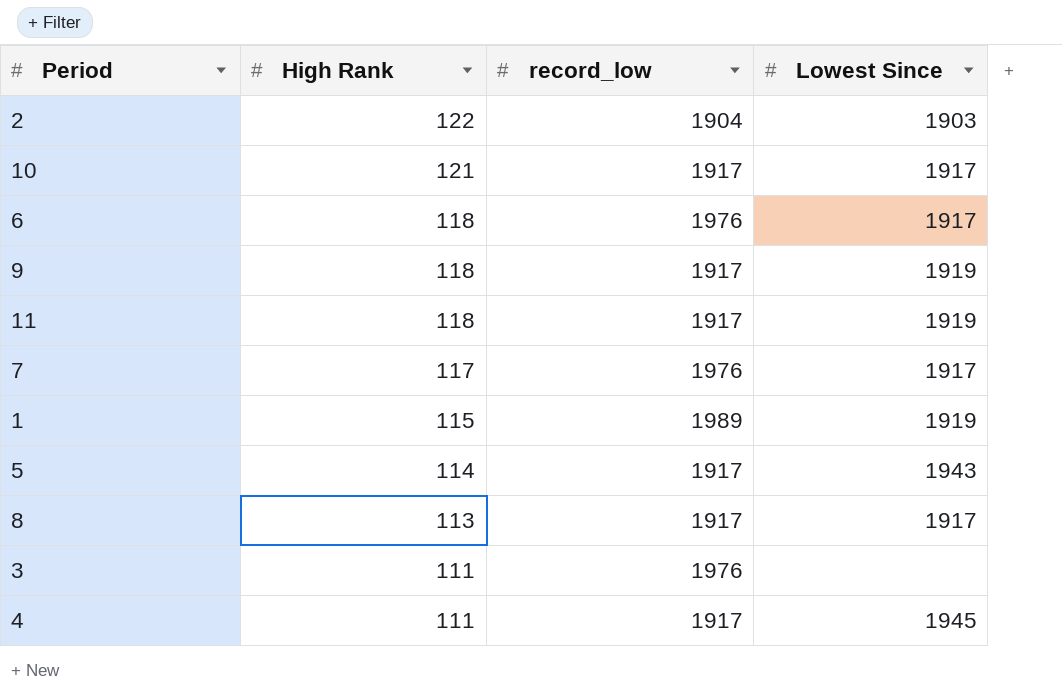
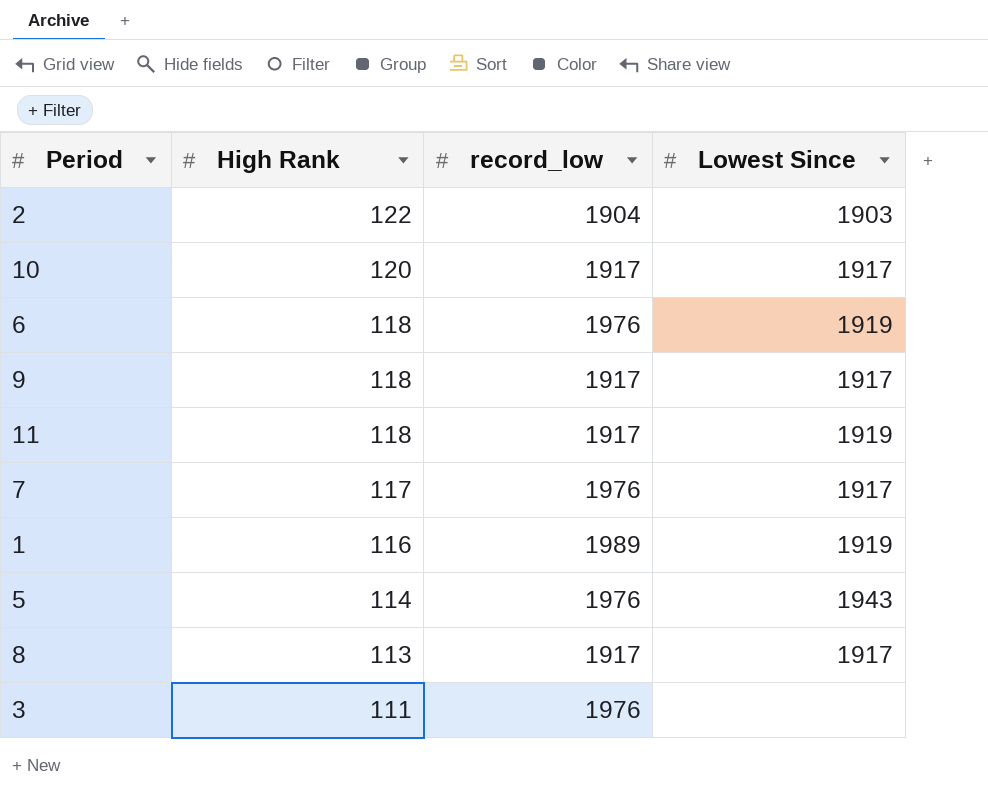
row 4: 111 | 1917 | 1945 -> none
10 | High Rank: 121 -> 120
6 | Lowest Since: 1917 -> 1919
9 | Lowest Since: 1919 -> 1917
1 | High Rank: 115 -> 116
5 | record_low: 1917 -> 1976

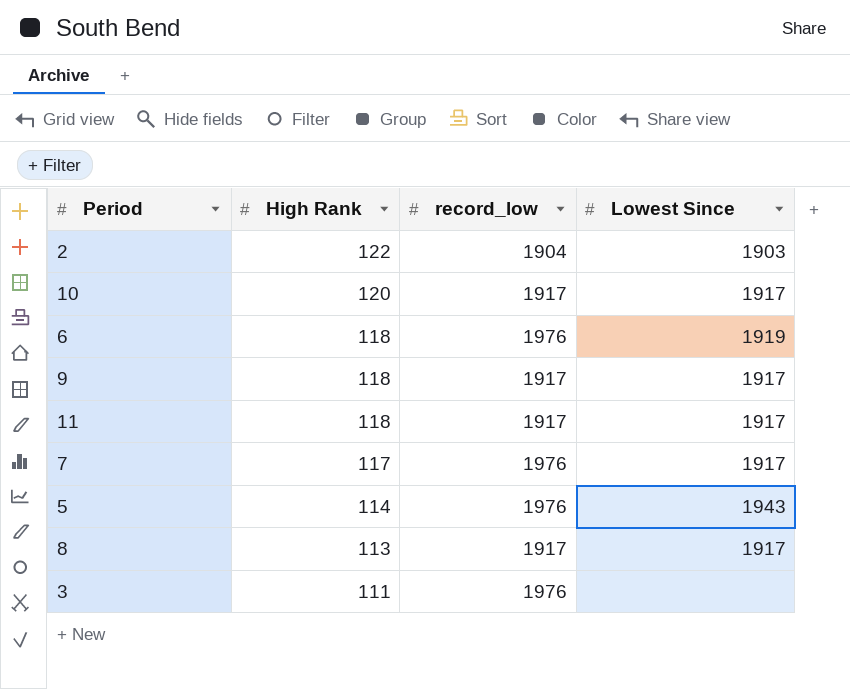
row 1: 116 | 1989 | 1919 -> none
11 | Lowest Since: 1919 -> 1917

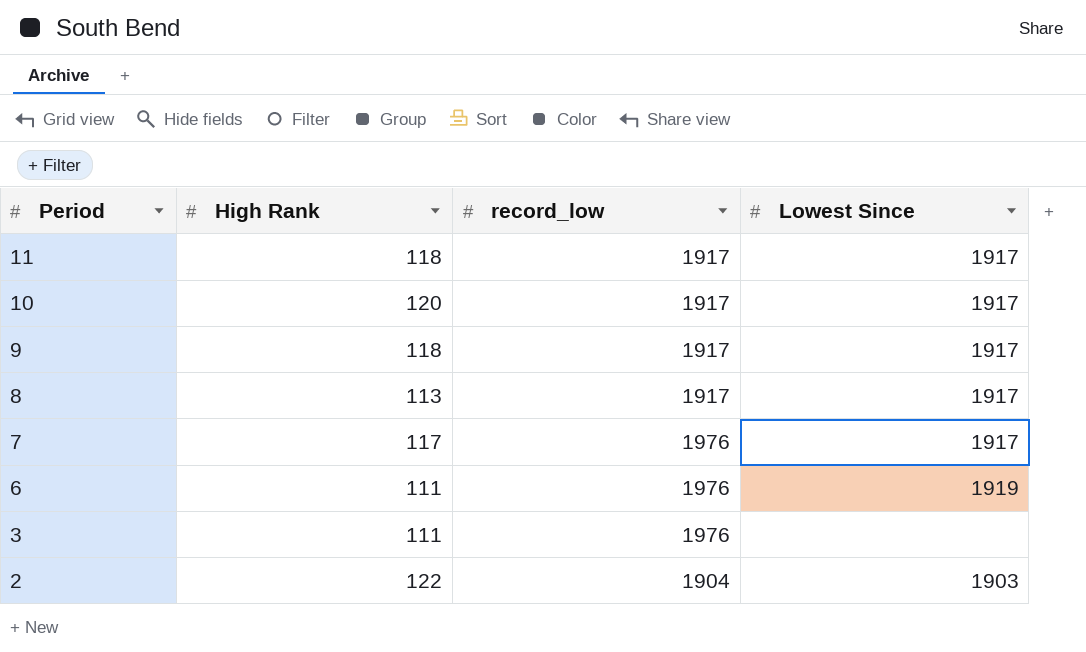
row order: High Rank descending -> Period descending
row 5: 114 | 1976 | 1943 -> none
6 | High Rank: 118 -> 111

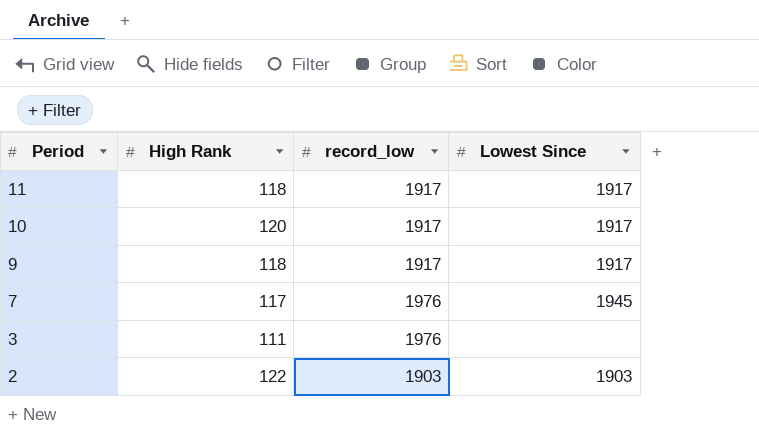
row 8: 113 | 1917 | 1917 -> none
row 6: 111 | 1976 | 1919 -> none
7 | Lowest Since: 1917 -> 1945
2 | record_low: 1904 -> 1903

